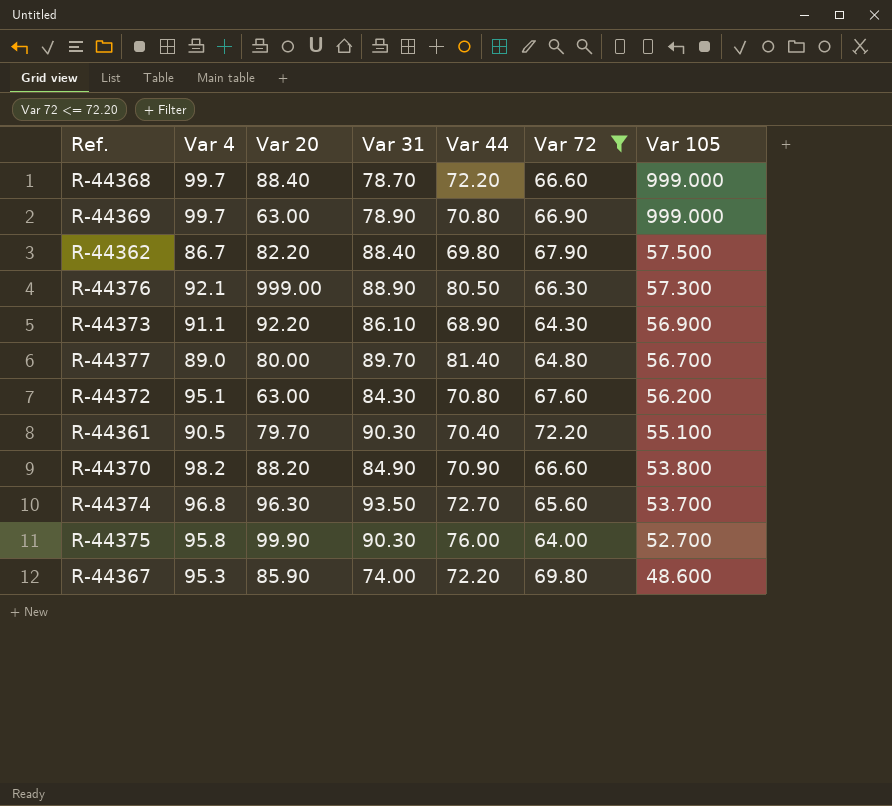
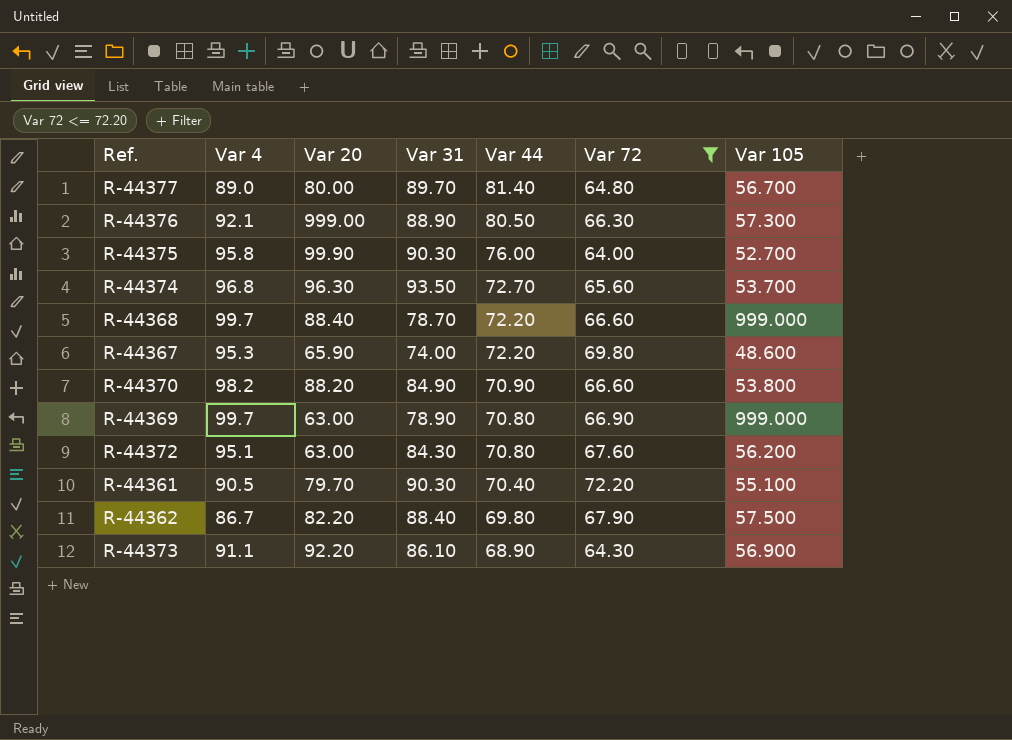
row order: Var 105 descending -> Var 44 descending
R-44367 | Var 20: 85.90 -> 65.90

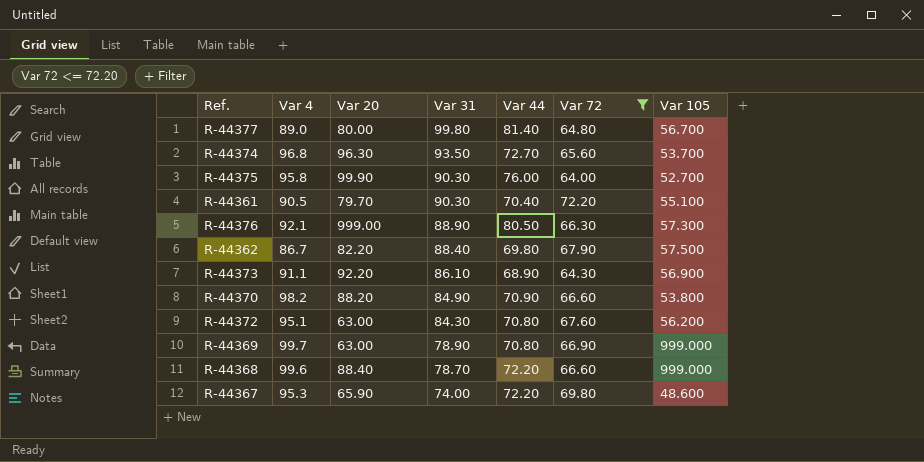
row order: Var 44 descending -> Var 31 descending
R-44377 | Var 31: 89.70 -> 99.80
R-44368 | Var 4: 99.7 -> 99.6

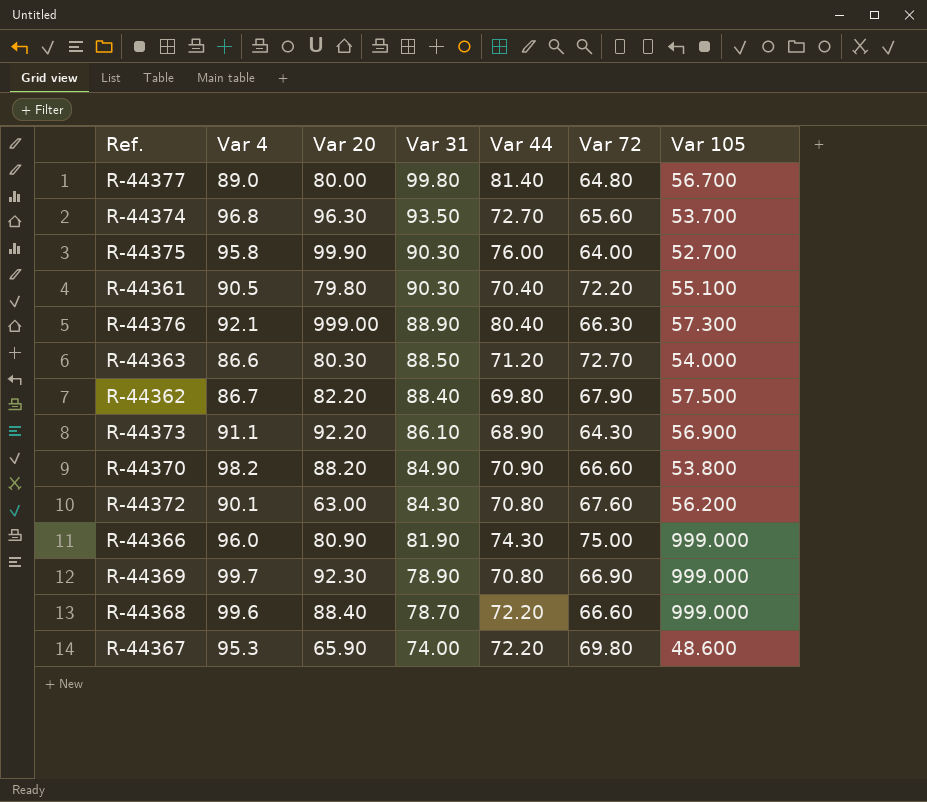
filter: Var 72 <= 72.20 -> none
R-44361 | Var 20: 79.70 -> 79.80
R-44376 | Var 44: 80.50 -> 80.40
R-44372 | Var 4: 95.1 -> 90.1
R-44369 | Var 20: 63.00 -> 92.30

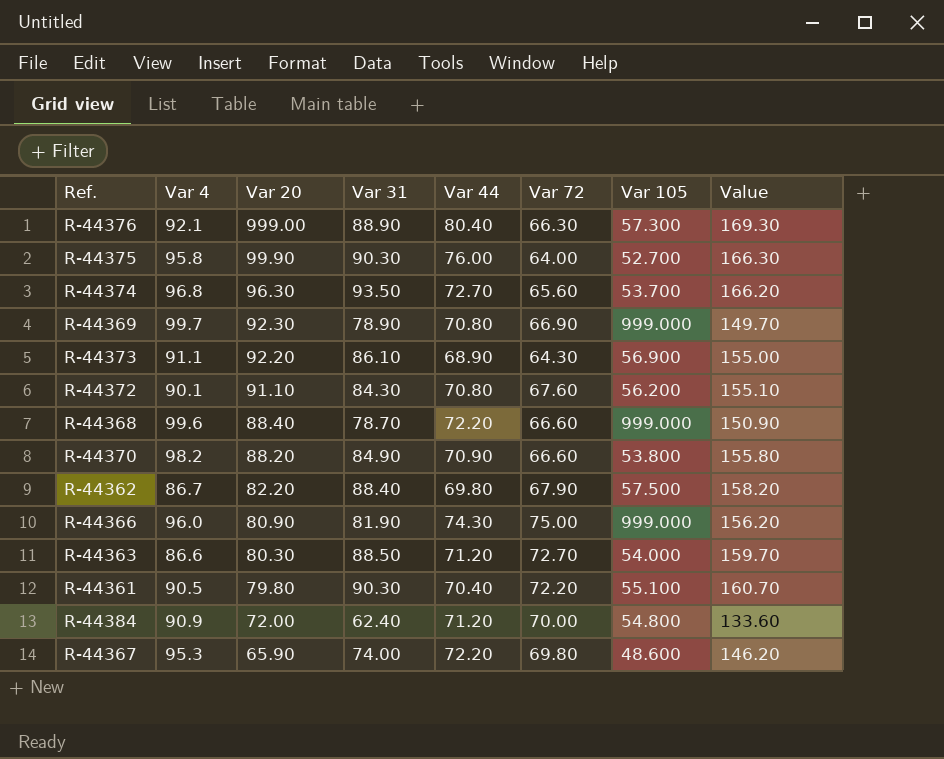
row order: Var 31 descending -> Var 20 descending
column Value | formula: none -> [Var 31] + [Var 44]
row R-44377: 89.0 | 80.00 | 99.80 | 81.40 | 64.80 | 56.700 -> none
R-44372 | Var 20: 63.00 -> 91.10
row R-44384: none -> 90.9 | 72.00 | 62.40 | 71.20 | 70.00 | 54.800 | 133.60

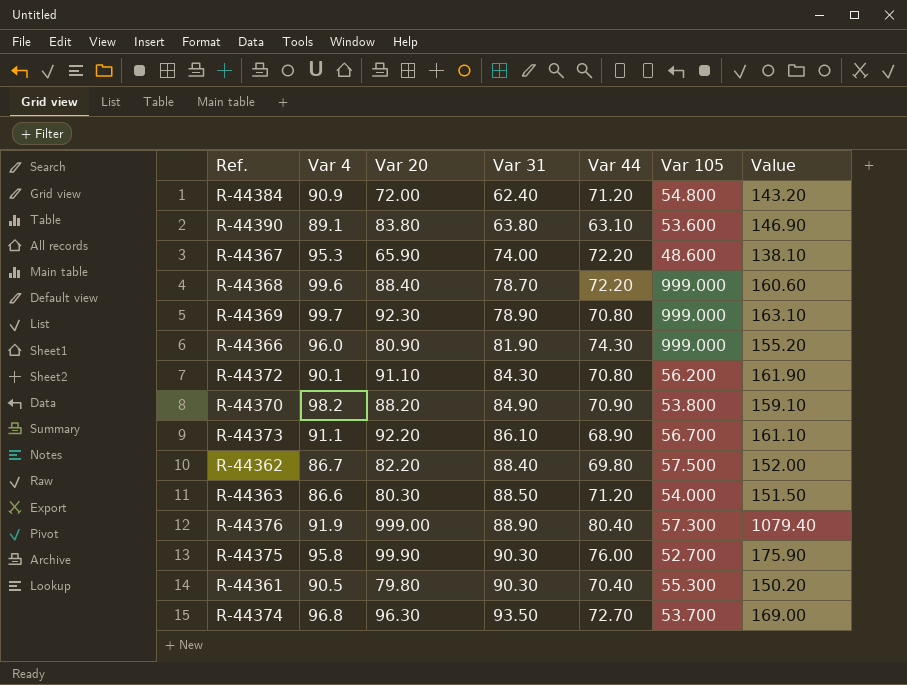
row order: Var 20 descending -> Var 31 ascending
column Var 72 | position: 6 -> none
column Value | formula: [Var 31] + [Var 44] -> [Var 20] + [Var 44]
row R-44390: none -> 89.1 | 83.80 | 63.80 | 63.10 | 53.600 | 146.90
R-44373 | Var 105: 56.900 -> 56.700
R-44376 | Var 4: 92.1 -> 91.9
R-44361 | Var 105: 55.100 -> 55.300

